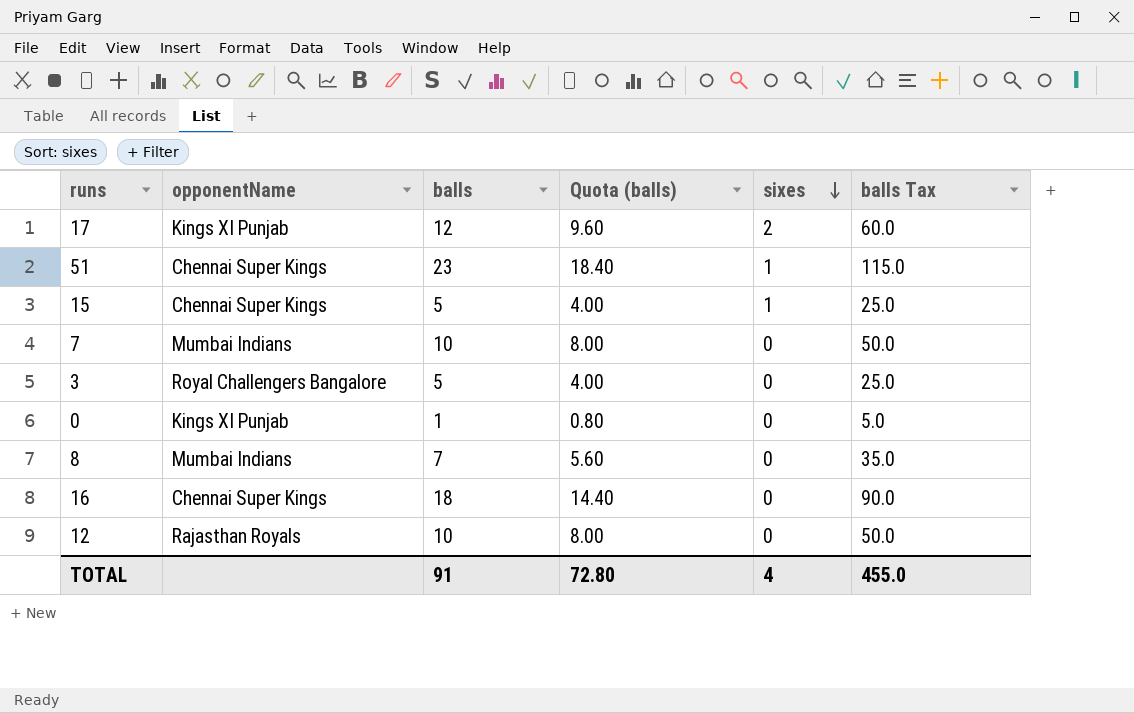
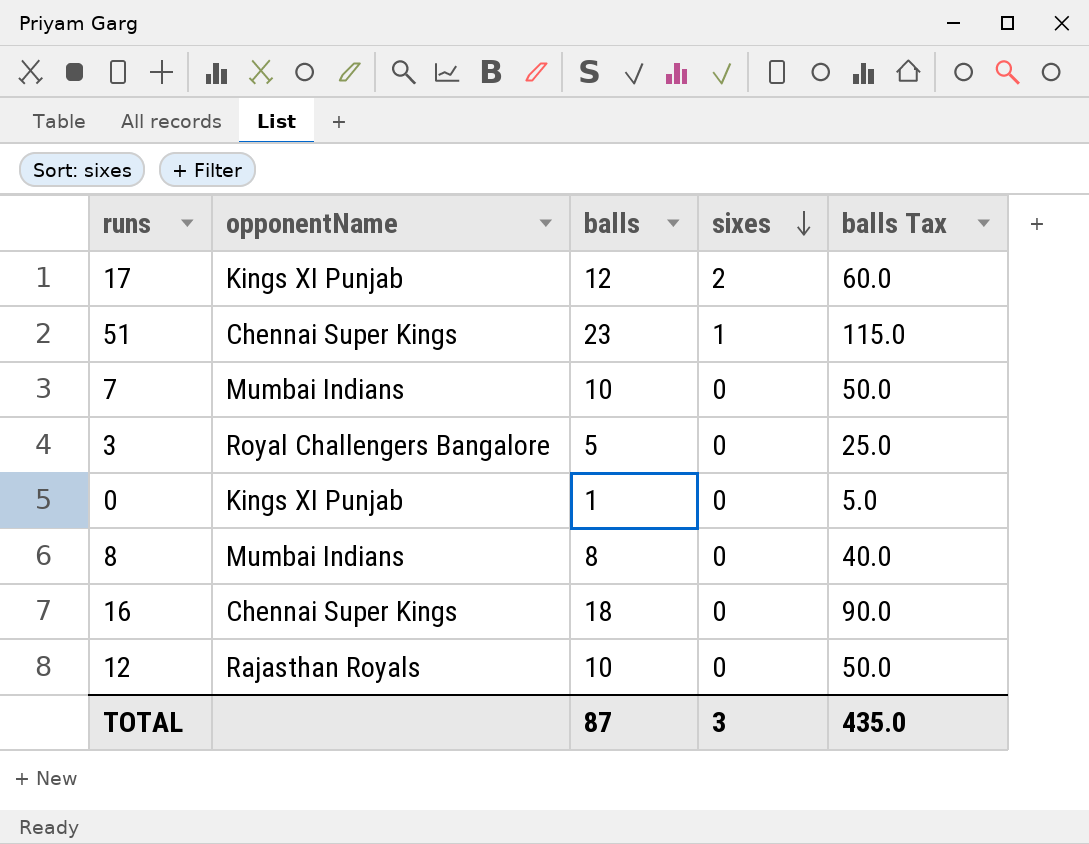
column Quota (balls) | formula: [balls] * 0.8 -> none
row 15: Chennai Super Kings | 5 | 4.00 | 1 | 25.0 -> none
8 | balls: 7 -> 8
8 | balls Tax: 35.0 -> 40.0
TOTAL | balls: 91 -> 87
TOTAL | sixes: 4 -> 3
TOTAL | balls Tax: 455.0 -> 435.0

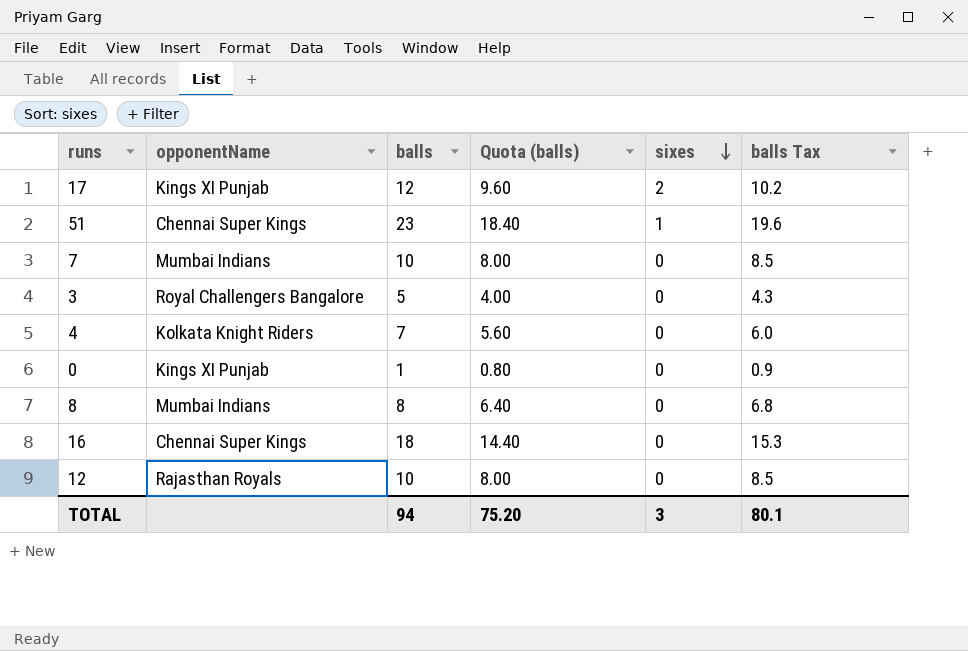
column Quota (balls) | formula: none -> [balls] * 0.8
column balls Tax | formula: [balls] * 5 -> [balls] * 0.85
row 4: none -> Kolkata Knight Riders | 7 | 5.60 | 0 | 6.0
TOTAL | balls: 87 -> 94
TOTAL | balls Tax: 435.0 -> 80.1

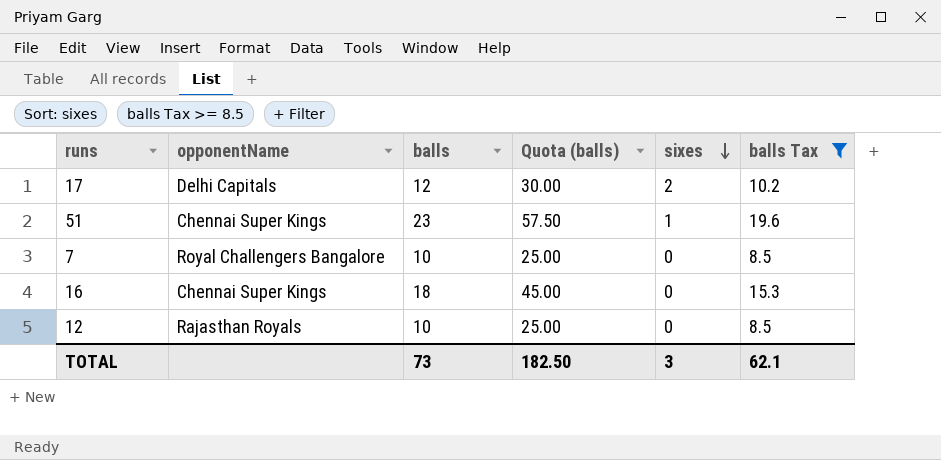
filter: none -> balls Tax >= 8.5
column Quota (balls) | formula: [balls] * 0.8 -> [balls] * 2.5
17 | opponentName: Kings XI Punjab -> Delhi Capitals
7 | opponentName: Mumbai Indians -> Royal Challengers Bangalore
TOTAL | balls: 94 -> 73
TOTAL | Quota (balls): 75.20 -> 182.50
TOTAL | balls Tax: 80.1 -> 62.1

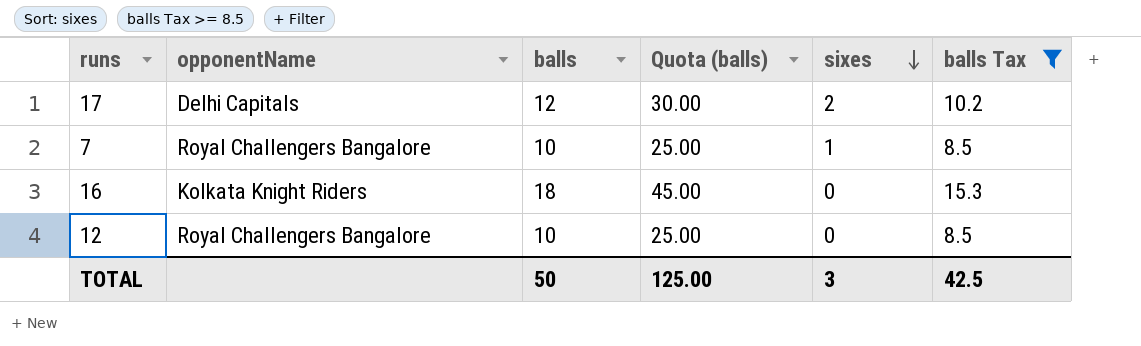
row 51: Chennai Super Kings | 23 | 57.50 | 1 | 19.6 -> none
7 | sixes: 0 -> 1
16 | opponentName: Chennai Super Kings -> Kolkata Knight Riders
12 | opponentName: Rajasthan Royals -> Royal Challengers Bangalore
TOTAL | balls: 73 -> 50
TOTAL | Quota (balls): 182.50 -> 125.00
TOTAL | balls Tax: 62.1 -> 42.5

